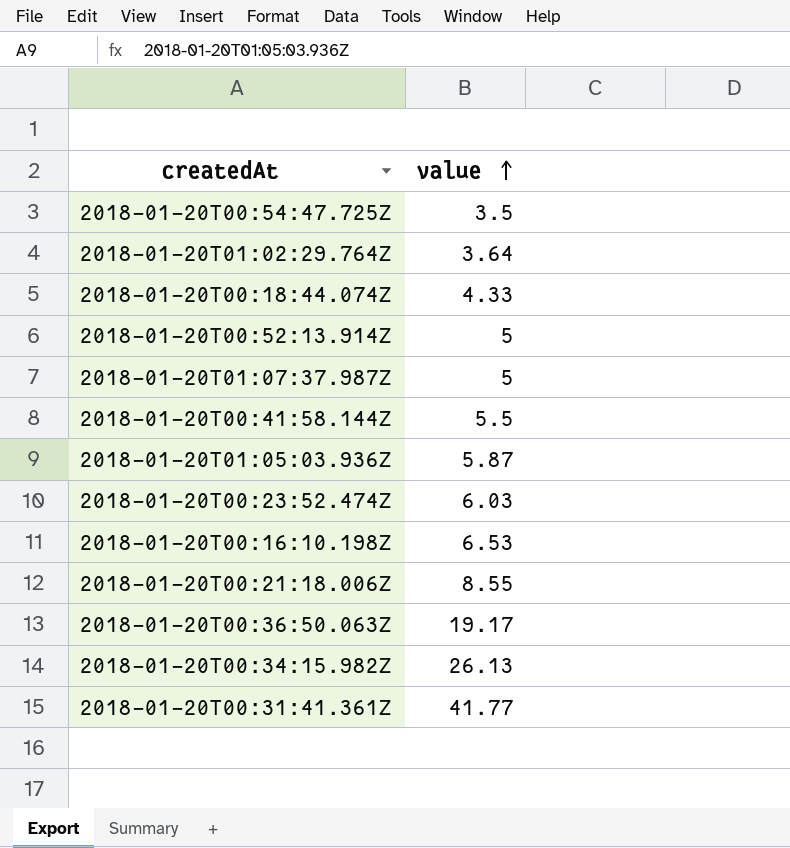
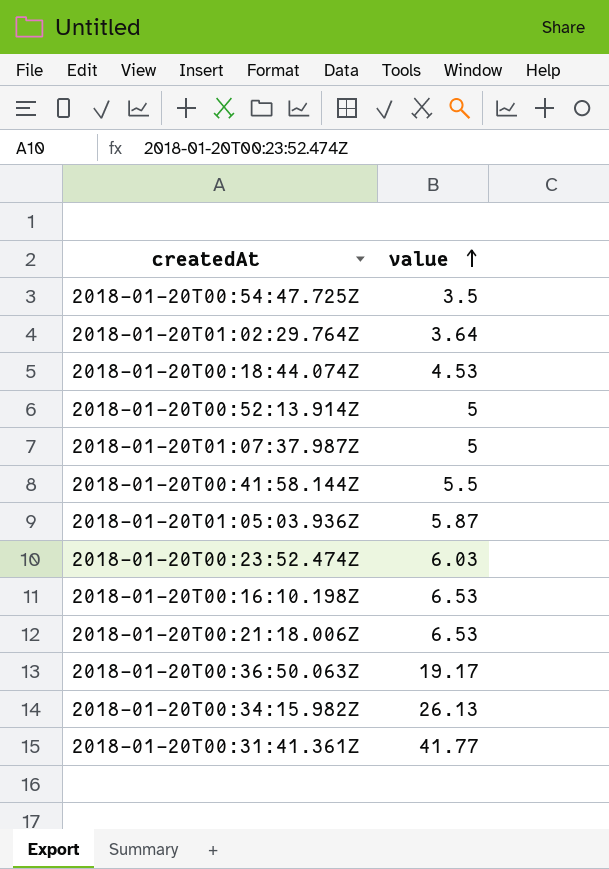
2018-01-20T00:18:44.074Z | value: 4.33 -> 4.53
2018-01-20T00:21:18.006Z | value: 8.55 -> 6.53

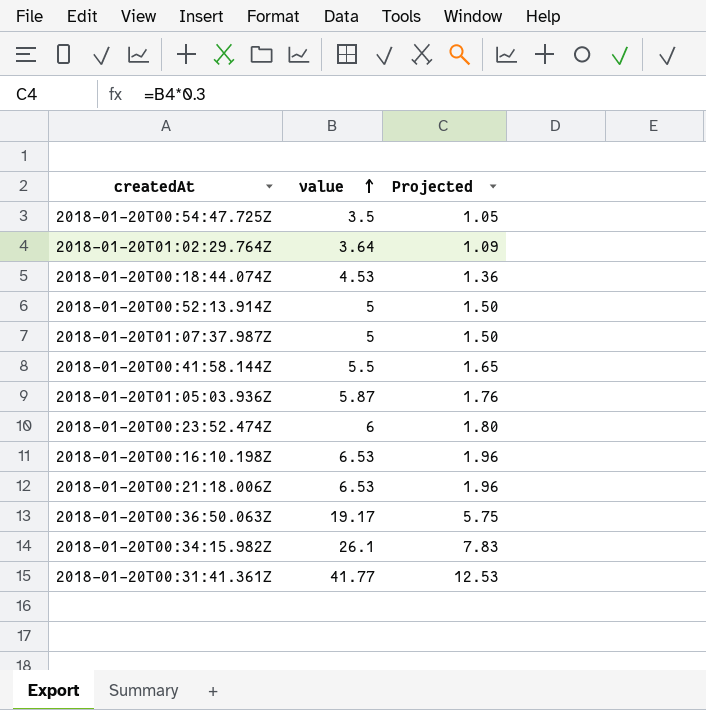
column Projected | formula: none -> [value] * 0.3
2018-01-20T00:23:52.474Z | value: 6.03 -> 6
2018-01-20T00:34:15.982Z | value: 26.13 -> 26.1

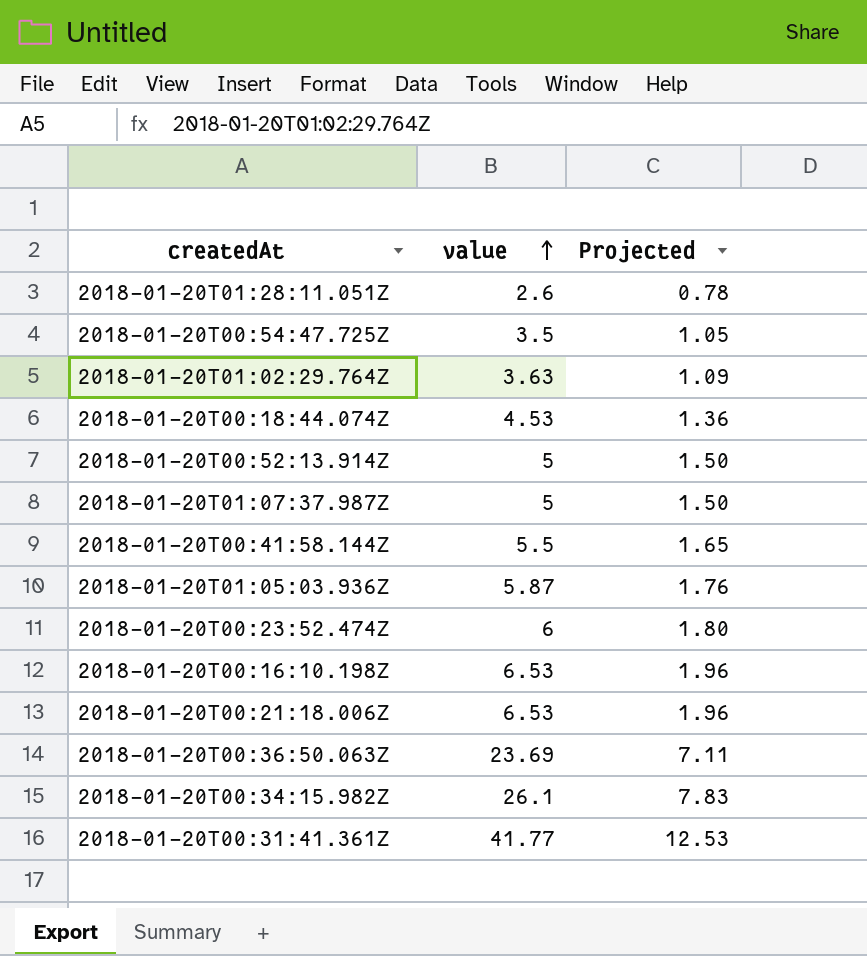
row 2018-01-20T01:28:11.051Z: none -> 2.6 | 0.78
2018-01-20T01:02:29.764Z | value: 3.64 -> 3.63
2018-01-20T00:36:50.063Z | value: 19.17 -> 23.69
2018-01-20T00:36:50.063Z | Projected: 5.75 -> 7.11

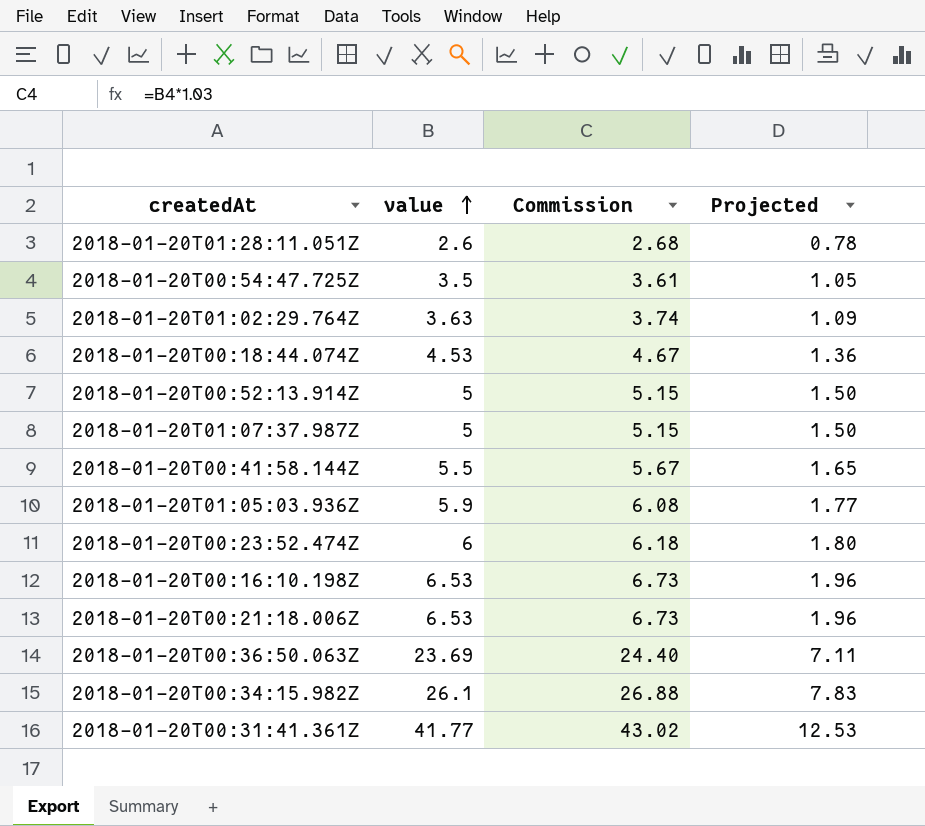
column Commission | formula: none -> [value] * 1.03
2018-01-20T01:05:03.936Z | value: 5.87 -> 5.9
2018-01-20T01:05:03.936Z | Projected: 1.76 -> 1.77

